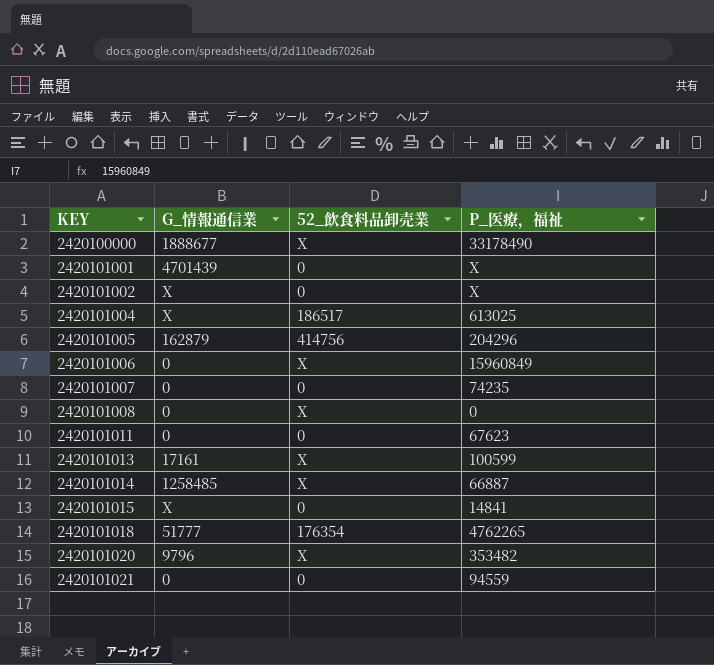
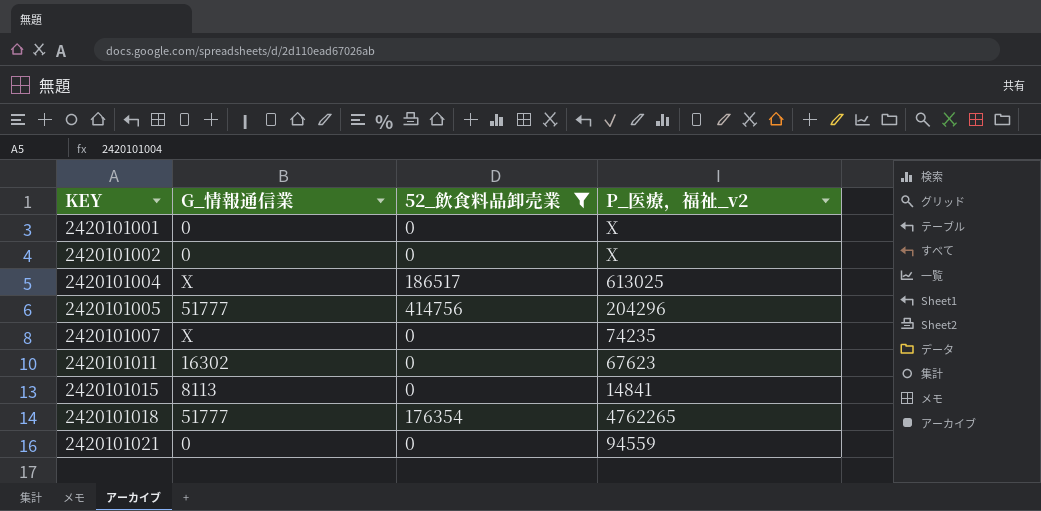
filter: none -> 52_飲食料品卸売業 != X
column name: P_医療，福祉 -> P_医療，福祉_v2
2420101001 | G_情報通信業: 4701439 -> 0
2420101002 | G_情報通信業: X -> 0
2420101005 | G_情報通信業: 162879 -> 51777
2420101007 | G_情報通信業: 0 -> X
2420101011 | G_情報通信業: 0 -> 16302
2420101015 | G_情報通信業: X -> 8113

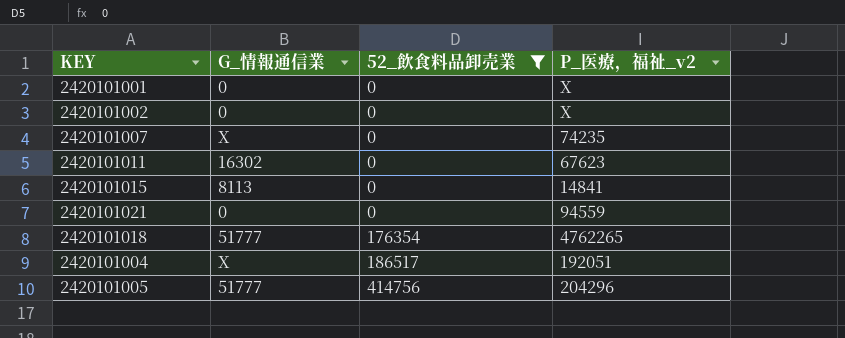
row order: KEY ascending -> 52_飲食料品卸売業 ascending
2420101004 | P_医療，福祉_v2: 613025 -> 192051

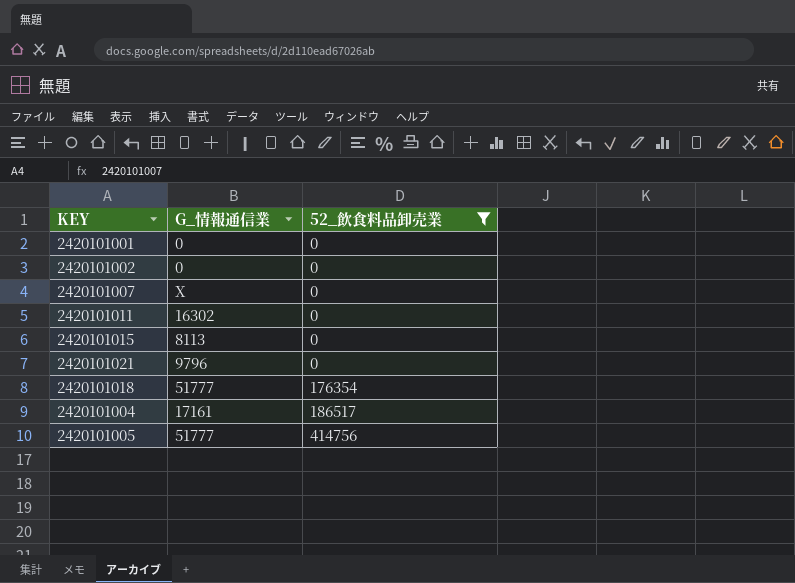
column P_医療，福祉_v2 | position: 4 -> none
2420101021 | G_情報通信業: 0 -> 9796
2420101004 | G_情報通信業: X -> 17161

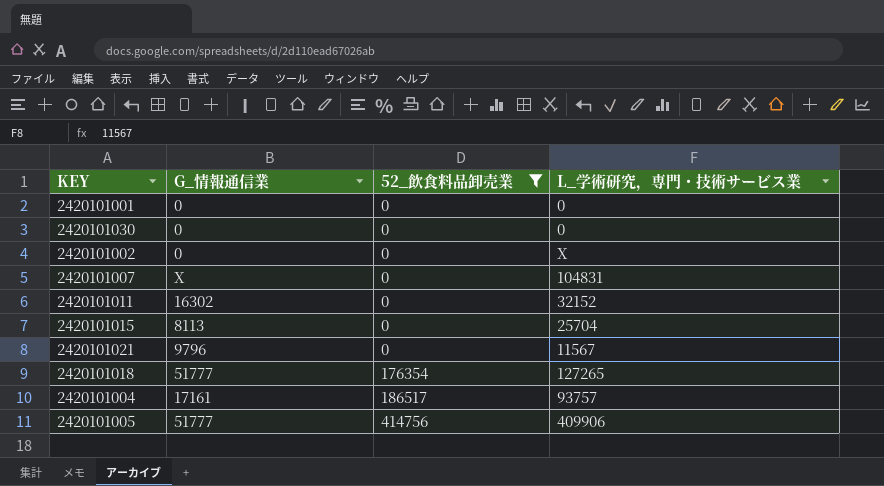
column L_学術研究，専門・技術サービス業 | position: none -> 4
row 2420101030: none -> 0 | 0 | 0

